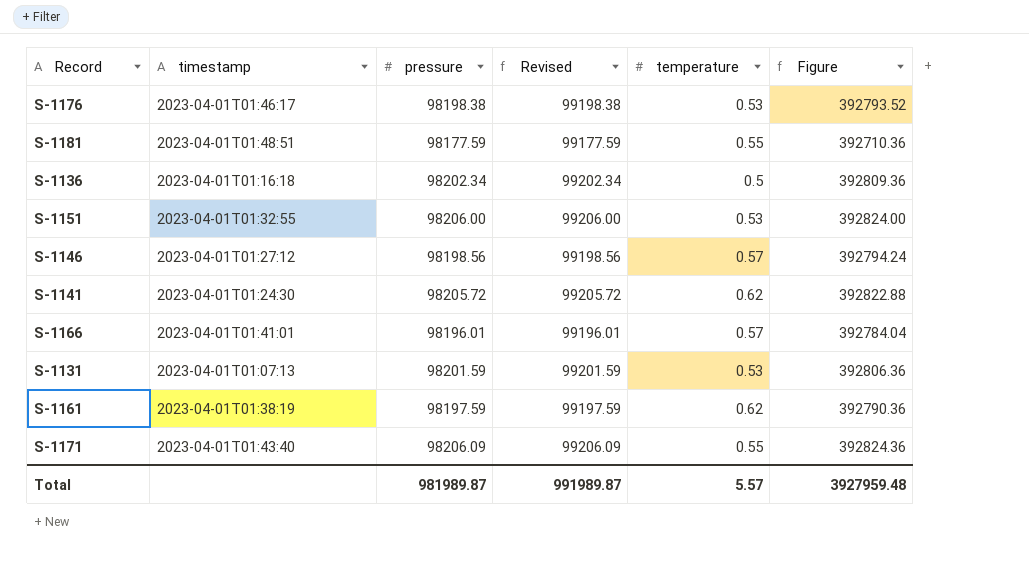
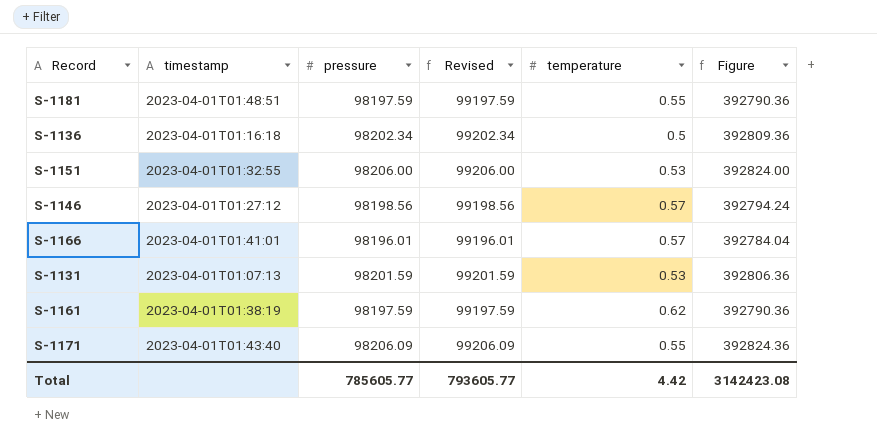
row S-1176: 2023-04-01T01:46:17 | 98198.38 | 99198.38 | 0.53 | 392793.52 -> none
row S-1141: 2023-04-01T01:24:30 | 98205.72 | 99205.72 | 0.62 | 392822.88 -> none
S-1181 | pressure: 98177.59 -> 98197.59
S-1181 | Revised: 99177.59 -> 99197.59
S-1181 | Figure: 392710.36 -> 392790.36
Total | pressure: 981989.87 -> 785605.77
Total | Revised: 991989.87 -> 793605.77
Total | temperature: 5.57 -> 4.42
Total | Figure: 3927959.48 -> 3142423.08

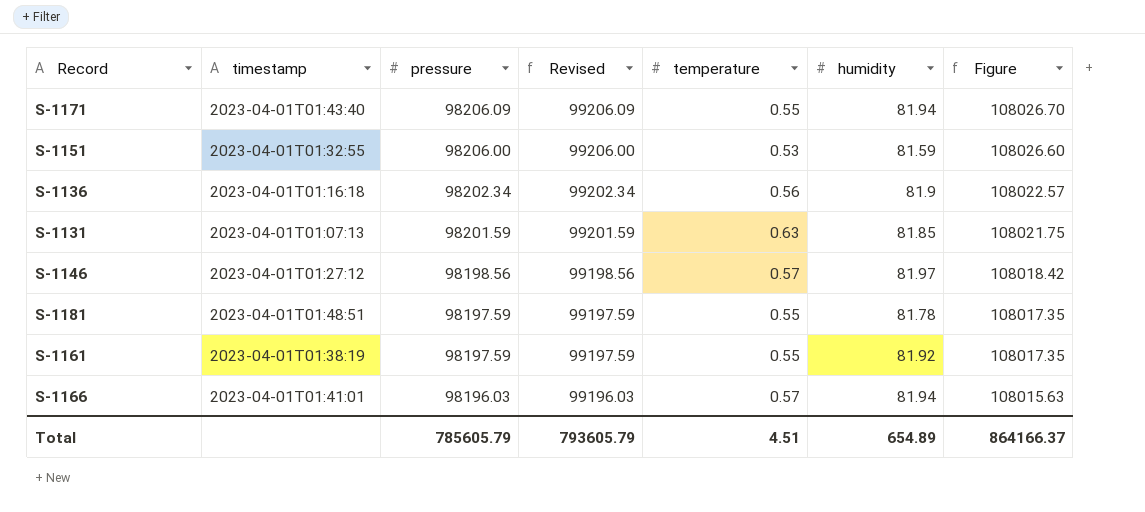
row order: none -> pressure descending
column humidity | position: none -> 6
column Figure | formula: [pressure] * 4 -> [pressure] * 1.1
S-1136 | temperature: 0.5 -> 0.56
S-1131 | temperature: 0.53 -> 0.63
S-1161 | temperature: 0.62 -> 0.55
S-1166 | pressure: 98196.01 -> 98196.03
S-1166 | Revised: 99196.01 -> 99196.03
Total | pressure: 785605.77 -> 785605.79
Total | Revised: 793605.77 -> 793605.79
Total | temperature: 4.42 -> 4.51
Total | Figure: 3142423.08 -> 864166.37

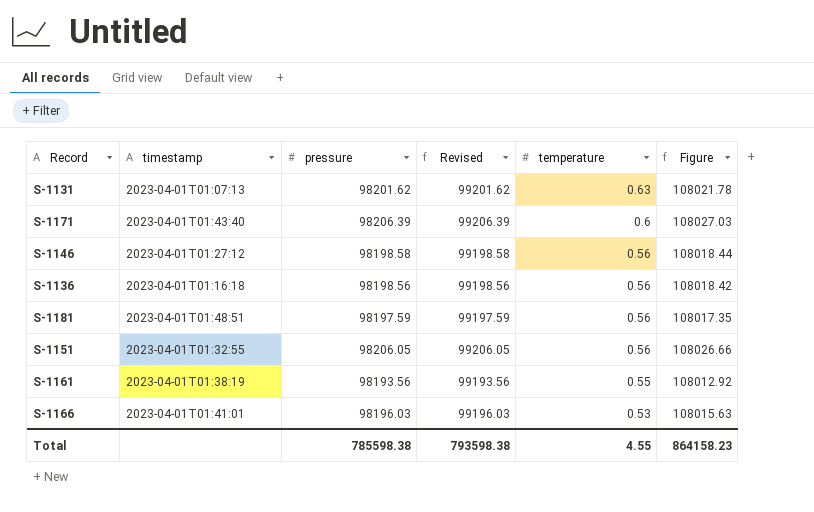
row order: pressure descending -> temperature descending
column humidity | position: 6 -> none
S-1131 | pressure: 98201.59 -> 98201.62
S-1131 | Revised: 99201.59 -> 99201.62
S-1131 | Figure: 108021.75 -> 108021.78
S-1171 | pressure: 98206.09 -> 98206.39
S-1171 | Revised: 99206.09 -> 99206.39
S-1171 | temperature: 0.55 -> 0.6
S-1171 | Figure: 108026.70 -> 108027.03
S-1146 | pressure: 98198.56 -> 98198.58
S-1146 | Revised: 99198.56 -> 99198.58
S-1146 | temperature: 0.57 -> 0.56
S-1146 | Figure: 108018.42 -> 108018.44
S-1136 | pressure: 98202.34 -> 98198.56
S-1136 | Revised: 99202.34 -> 99198.56
S-1136 | Figure: 108022.57 -> 108018.42
S-1181 | temperature: 0.55 -> 0.56
S-1151 | pressure: 98206.00 -> 98206.05
S-1151 | Revised: 99206.00 -> 99206.05
S-1151 | temperature: 0.53 -> 0.56
S-1151 | Figure: 108026.60 -> 108026.66
S-1161 | pressure: 98197.59 -> 98193.56
S-1161 | Revised: 99197.59 -> 99193.56
S-1161 | Figure: 108017.35 -> 108012.92
S-1166 | temperature: 0.57 -> 0.53
Total | pressure: 785605.79 -> 785598.38
Total | Revised: 793605.79 -> 793598.38
Total | temperature: 4.51 -> 4.55
Total | Figure: 864166.37 -> 864158.23

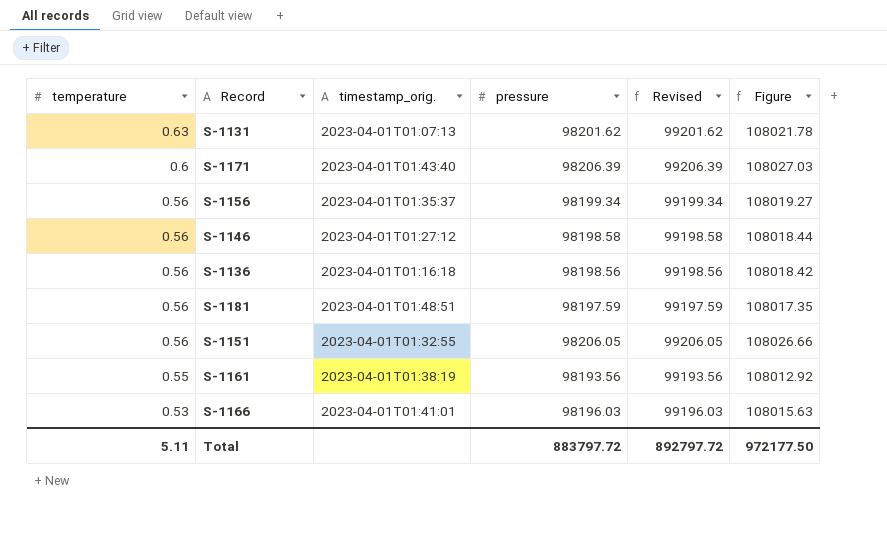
column temperature | position: 5 -> 1
column name: timestamp -> timestamp_orig.
row S-1156: none -> 0.56 | 2023-04-01T01:35:37 | 98199.34 | 99199.34 | 108019.27
Total | temperature: 4.55 -> 5.11
Total | pressure: 785598.38 -> 883797.72
Total | Revised: 793598.38 -> 892797.72
Total | Figure: 864158.23 -> 972177.50

